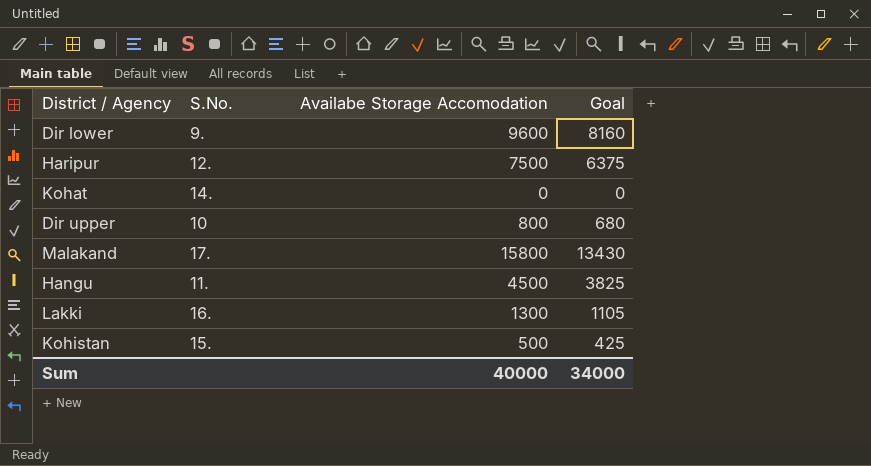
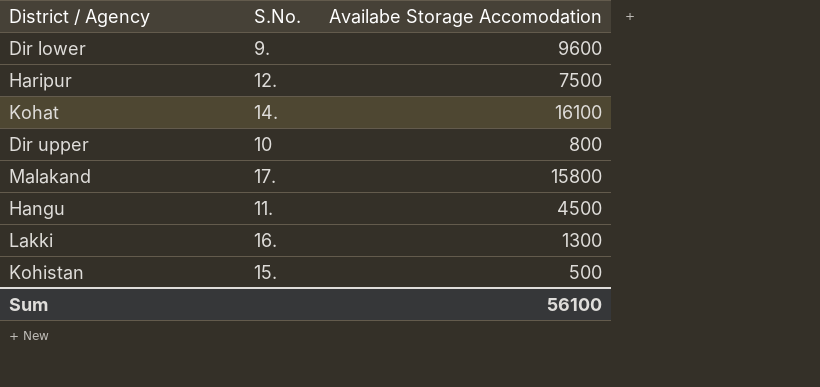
column Goal | formula: [Availabe Storage Accomodation] * 0.85 -> none
Kohat | Availabe Storage Accomodation: 0 -> 16100
Sum | Availabe Storage Accomodation: 40000 -> 56100

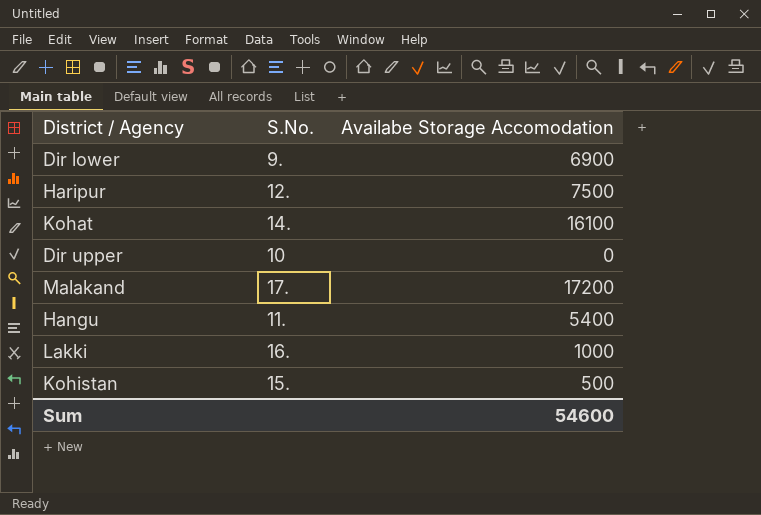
Dir lower | Availabe Storage Accomodation: 9600 -> 6900
Dir upper | Availabe Storage Accomodation: 800 -> 0
Malakand | Availabe Storage Accomodation: 15800 -> 17200
Hangu | Availabe Storage Accomodation: 4500 -> 5400
Lakki | Availabe Storage Accomodation: 1300 -> 1000
Sum | Availabe Storage Accomodation: 56100 -> 54600

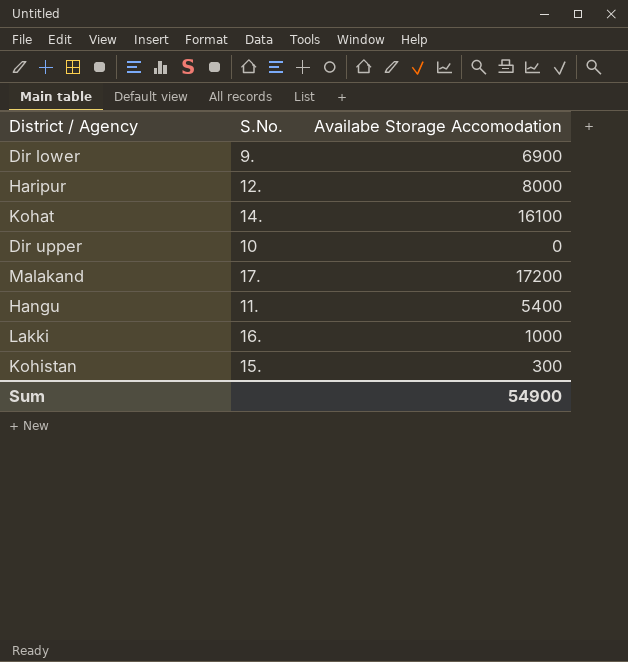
Haripur | Availabe Storage Accomodation: 7500 -> 8000
Kohistan | Availabe Storage Accomodation: 500 -> 300
Sum | Availabe Storage Accomodation: 54600 -> 54900

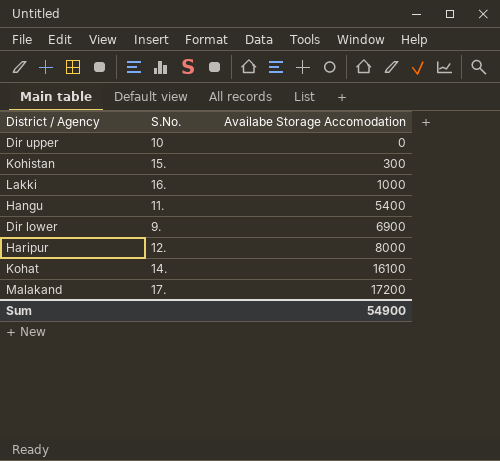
row order: none -> Availabe Storage Accomodation ascending

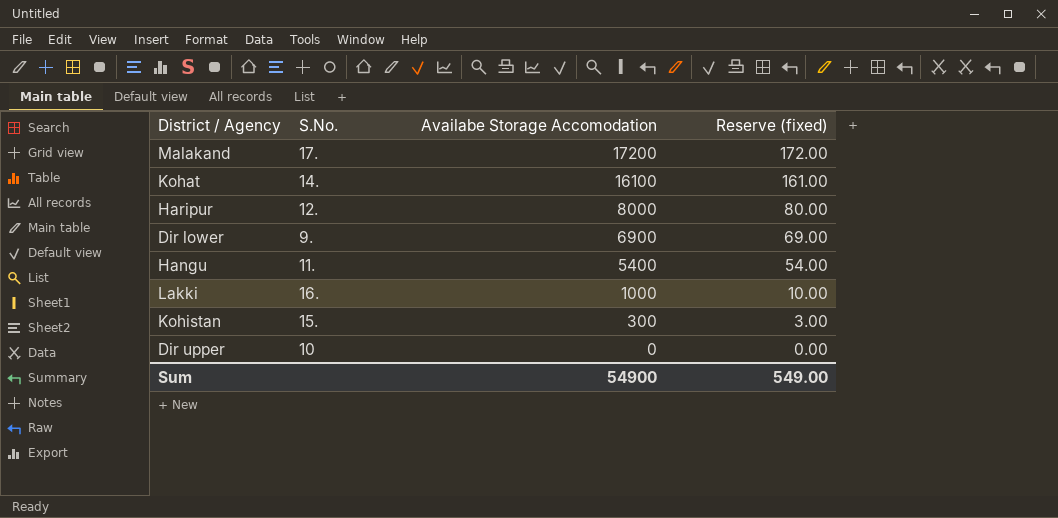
row order: Availabe Storage Accomodation ascending -> Availabe Storage Accomodation descending
column Reserve (fixed) | formula: none -> [Availabe Storage Accomodation] * 0.01

